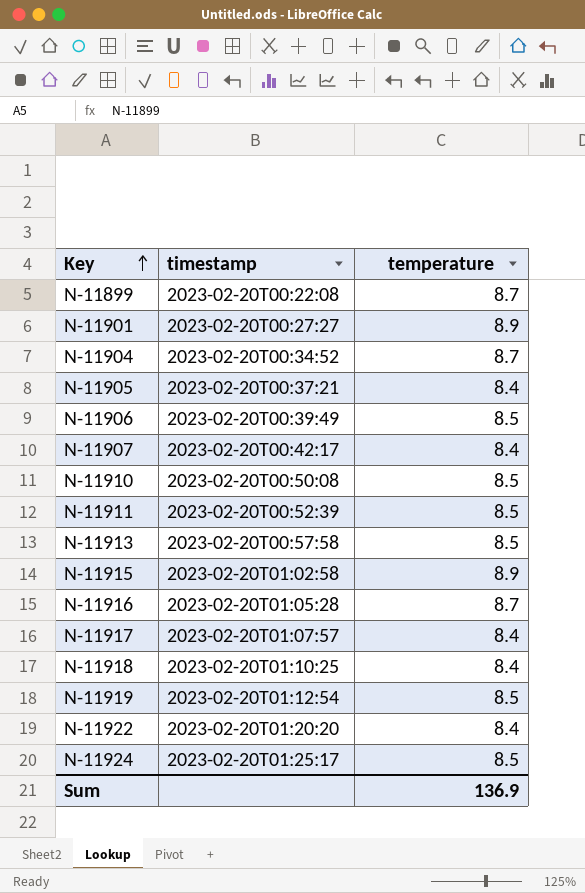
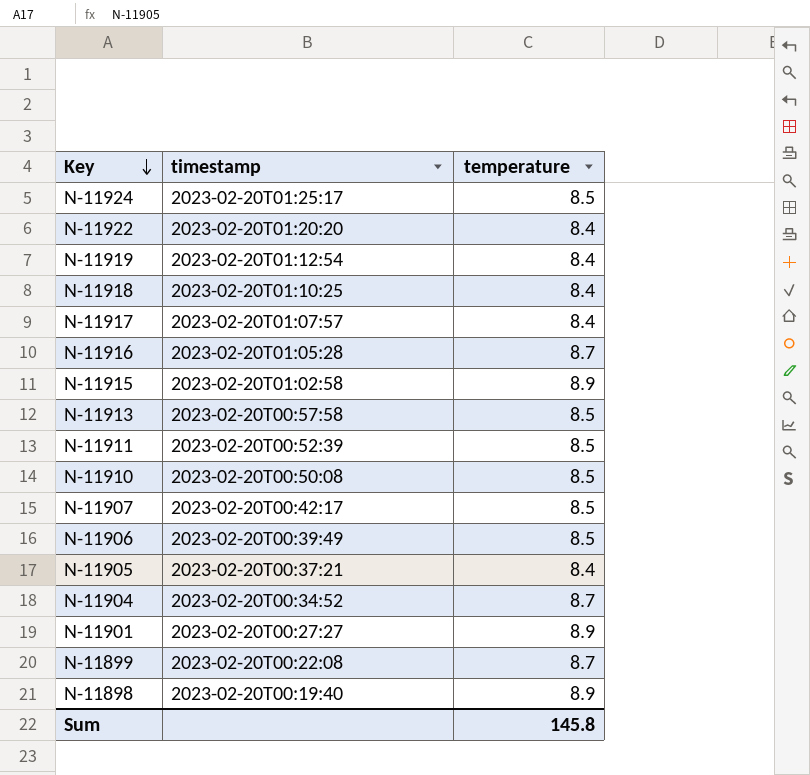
row order: Key ascending -> Key descending
N-11919 | temperature: 8.5 -> 8.4
N-11907 | temperature: 8.4 -> 8.5
row N-11898: none -> 2023-02-20T00:19:40 | 8.9
Sum | temperature: 136.9 -> 145.8

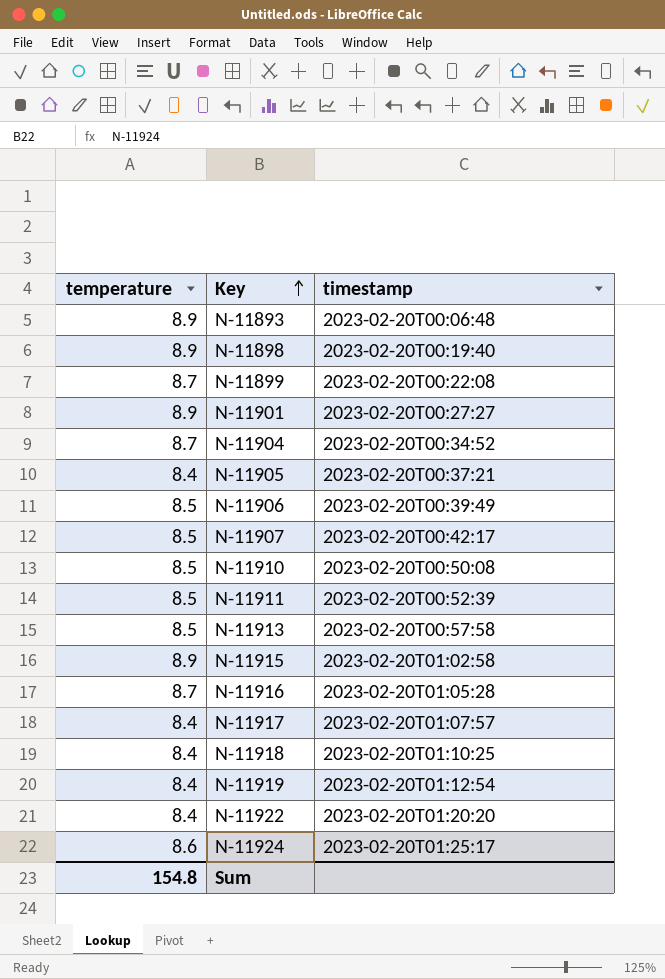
row order: Key descending -> Key ascending
column temperature | position: 3 -> 1
row N-11893: none -> 8.9 | 2023-02-20T00:06:48
N-11924 | temperature: 8.5 -> 8.6
Sum | temperature: 145.8 -> 154.8

